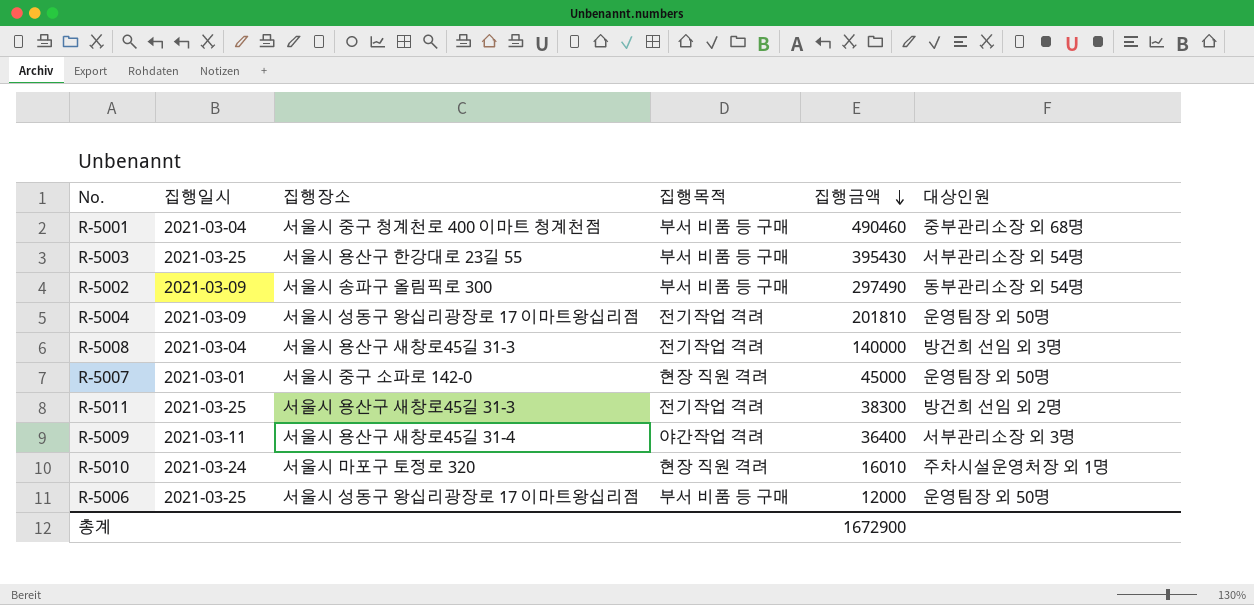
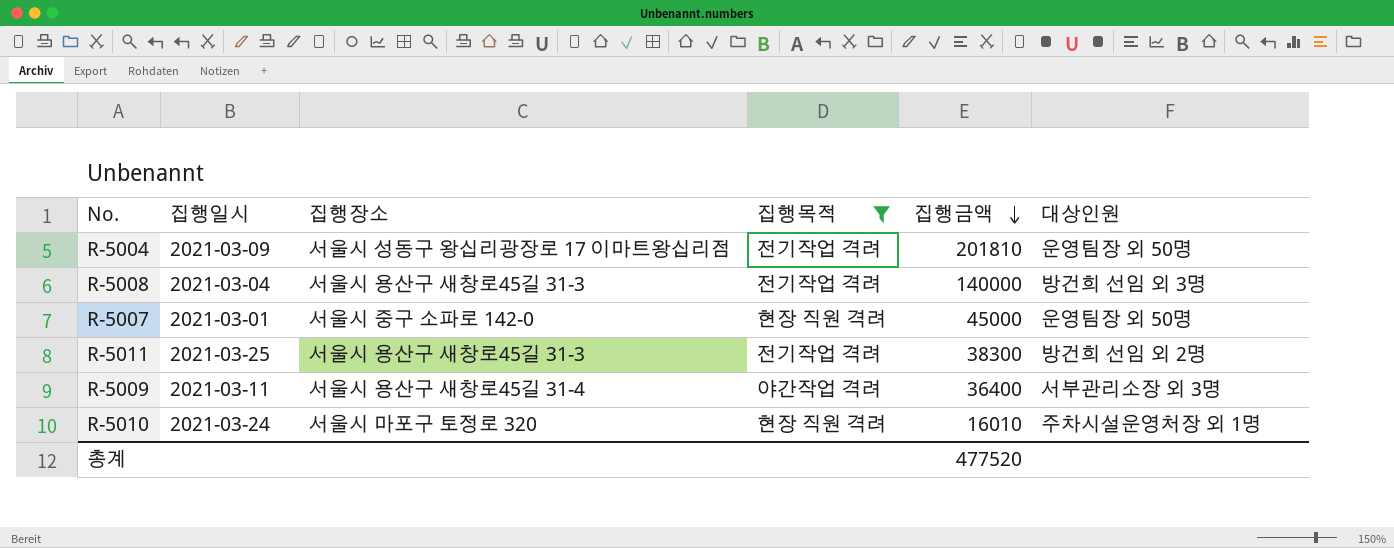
filter: none -> 집행목적 != 부서 비품 등 구매
총계 | 집행금액: 1672900 -> 477520

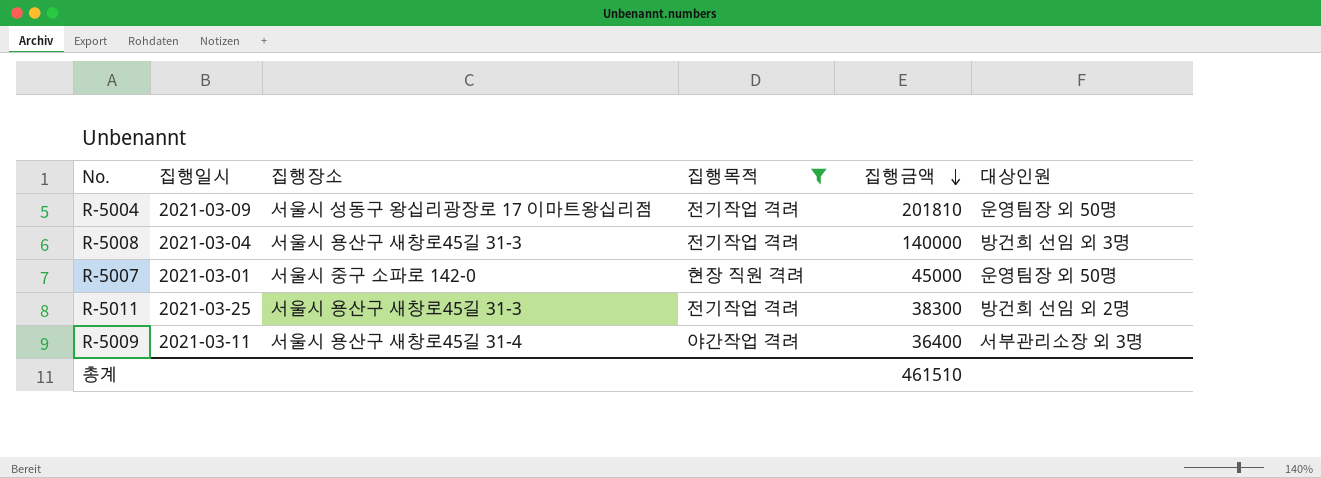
row R-5010: 2021-03-24 | 서울시 마포구 토정로 320 | 현장 직원 격려 | 16010 | 주차시설운영처장 외 1명 -> none
총계 | 집행금액: 477520 -> 461510

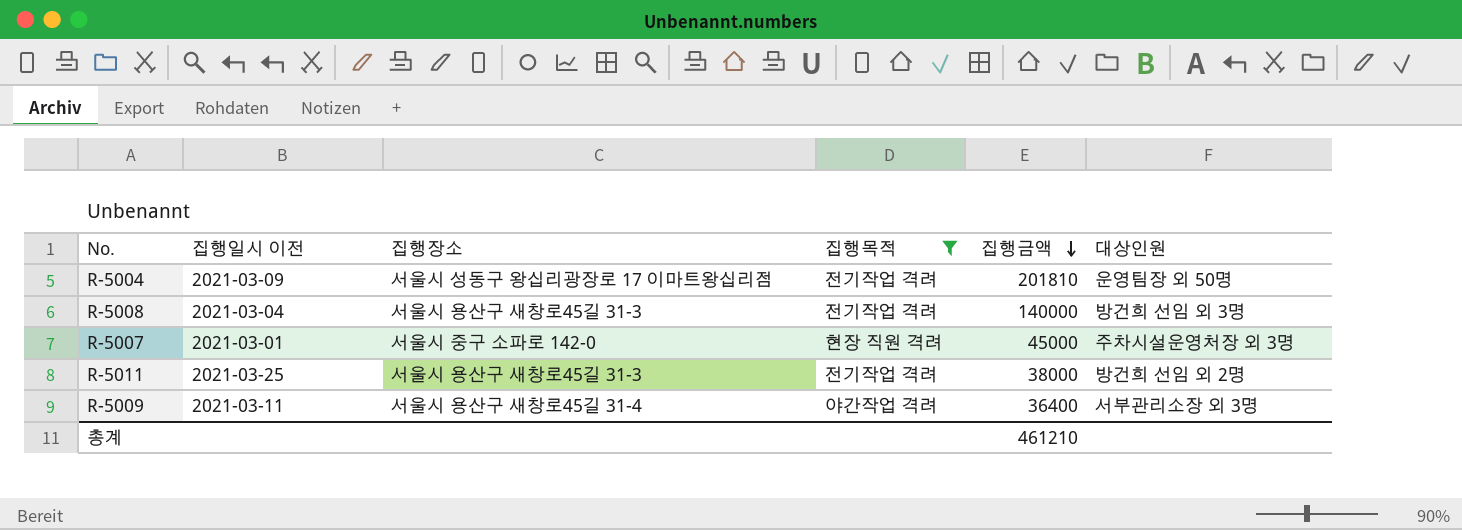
column name: 집행일시 -> 집행일시 이전
R-5007 | 대상인원: 운영팀장 외 50명 -> 주차시설운영처장 외 3명
R-5011 | 집행금액: 38300 -> 38000
총계 | 집행금액: 461510 -> 461210

